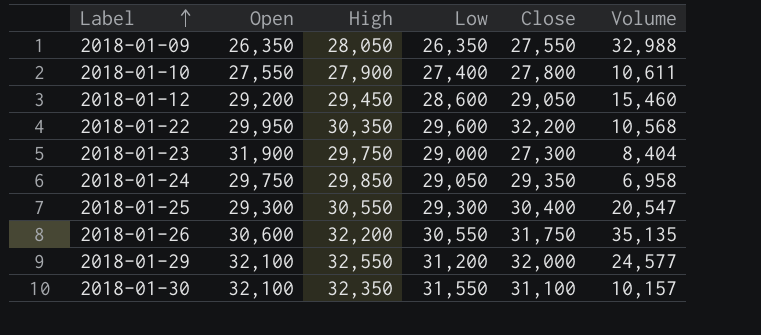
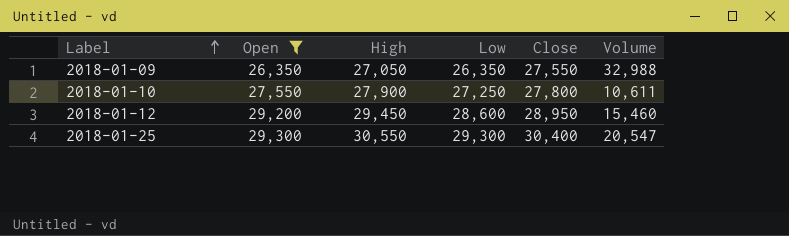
filter: none -> Open <= 29,300
2018-01-09 | High: 28,050 -> 27,050
2018-01-10 | Low: 27,400 -> 27,250
2018-01-12 | Close: 29,050 -> 28,950

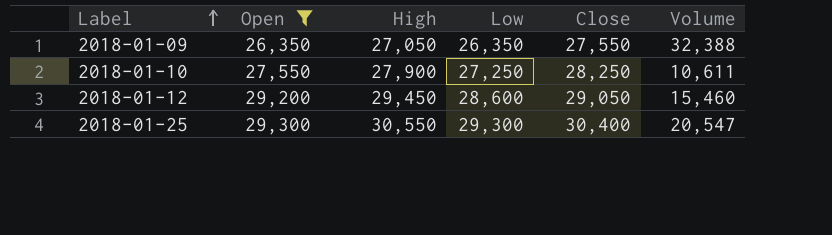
2018-01-09 | Volume: 32,988 -> 32,388
2018-01-10 | Close: 27,800 -> 28,250
2018-01-12 | Close: 28,950 -> 29,050

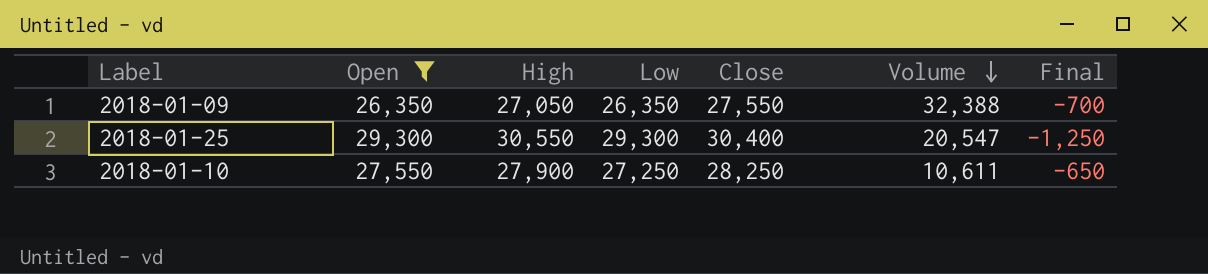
row order: Label ascending -> Volume descending
column Final | formula: none -> [Low] - [High]
row 2018-01-12: 29,200 | 29,450 | 28,600 | 29,050 | 15,460 -> none

